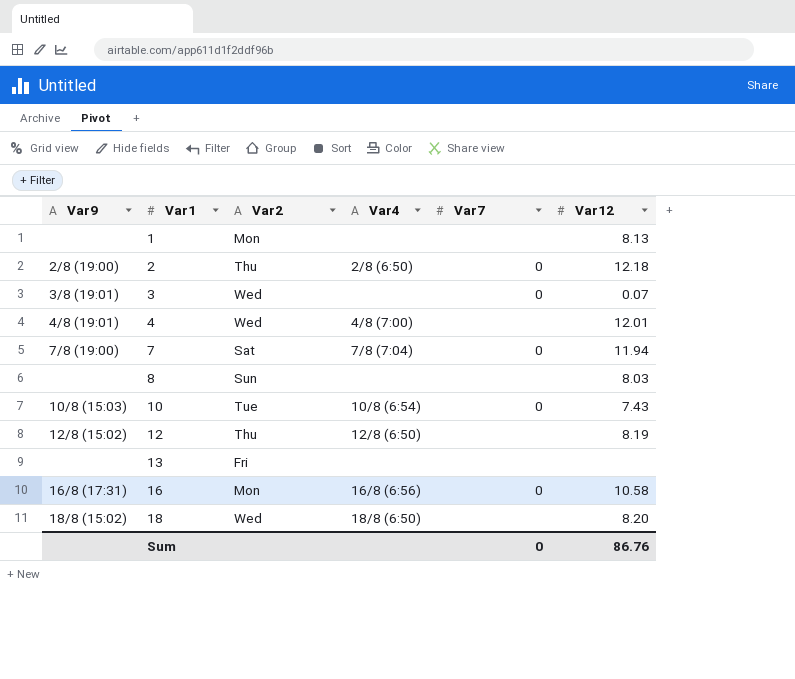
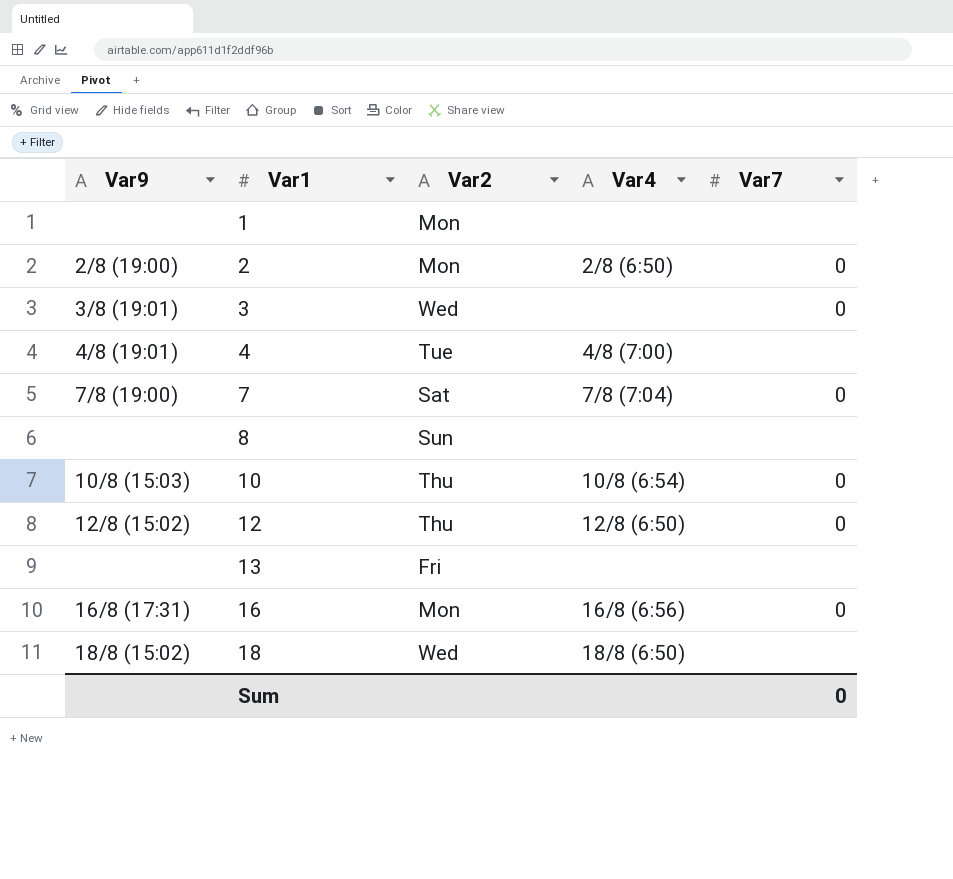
column Var12 | position: 6 -> none
2 | Var2: Thu -> Mon
4 | Var2: Wed -> Tue
10 | Var2: Tue -> Thu
12 | Var7: none -> 0

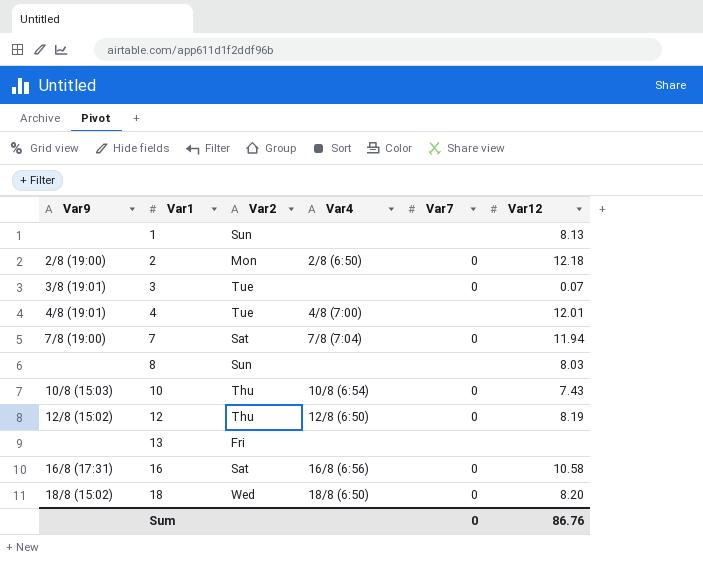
column Var12 | position: none -> 6
1 | Var2: Mon -> Sun
3 | Var2: Wed -> Tue
16 | Var2: Mon -> Sat
18 | Var7: none -> 0

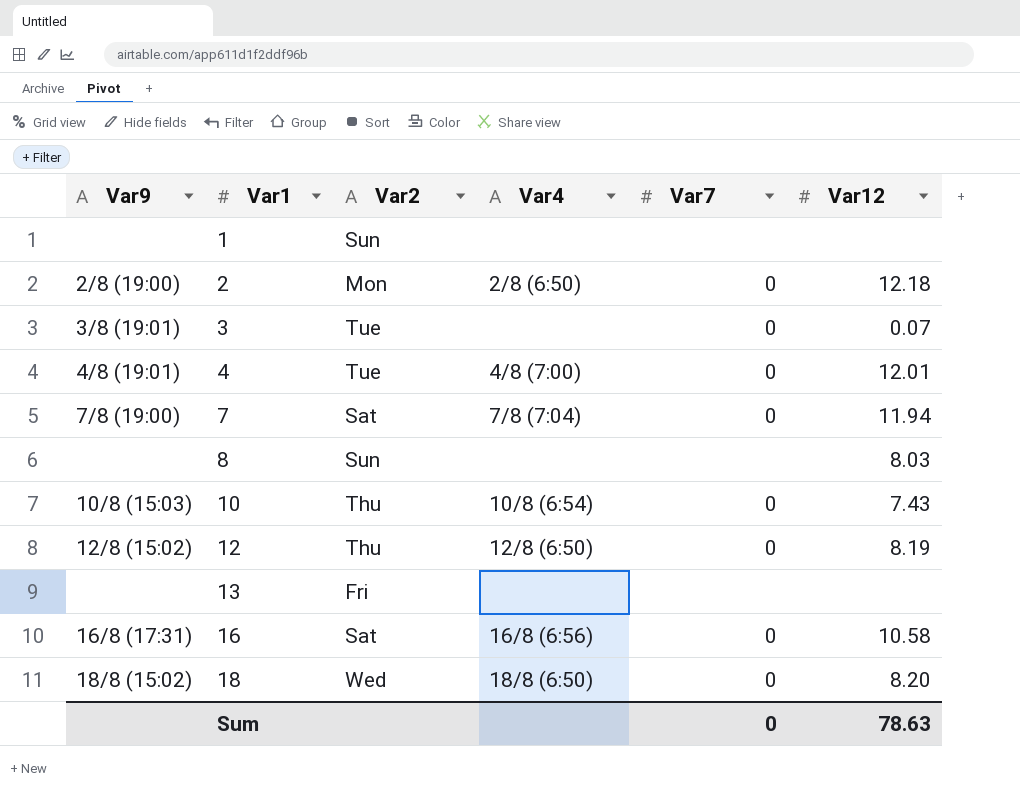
1 | Var12: 8.13 -> none
4 | Var7: none -> 0
Sum | Var12: 86.76 -> 78.63

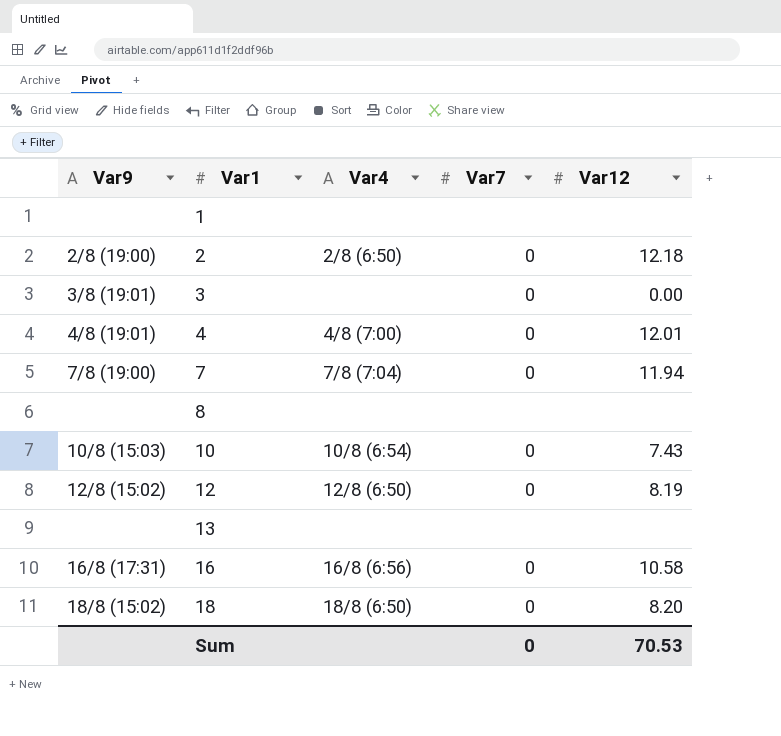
column Var2 | position: 3 -> none
3 | Var12: 0.07 -> 0.00
8 | Var12: 8.03 -> none
Sum | Var12: 78.63 -> 70.53

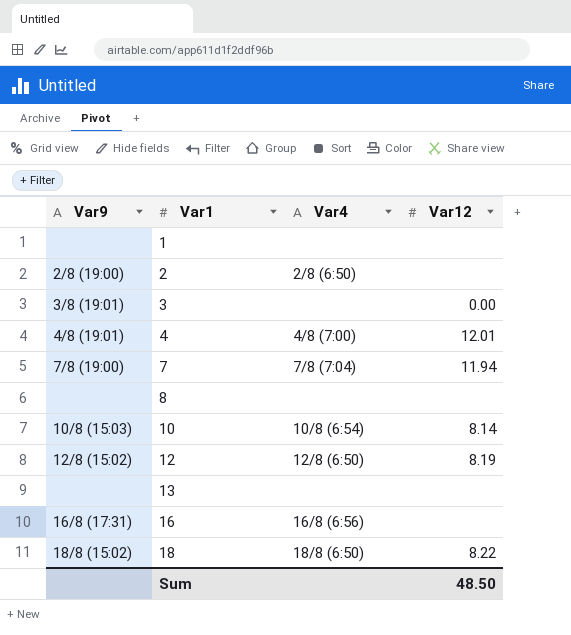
column Var7 | position: 4 -> none
2 | Var12: 12.18 -> none
10 | Var12: 7.43 -> 8.14
16 | Var12: 10.58 -> none
18 | Var12: 8.20 -> 8.22
Sum | Var12: 70.53 -> 48.50

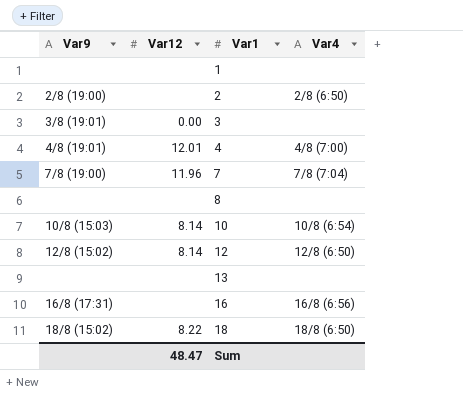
column Var12 | position: 4 -> 2
7 | Var12: 11.94 -> 11.96
12 | Var12: 8.19 -> 8.14
Sum | Var12: 48.50 -> 48.47

